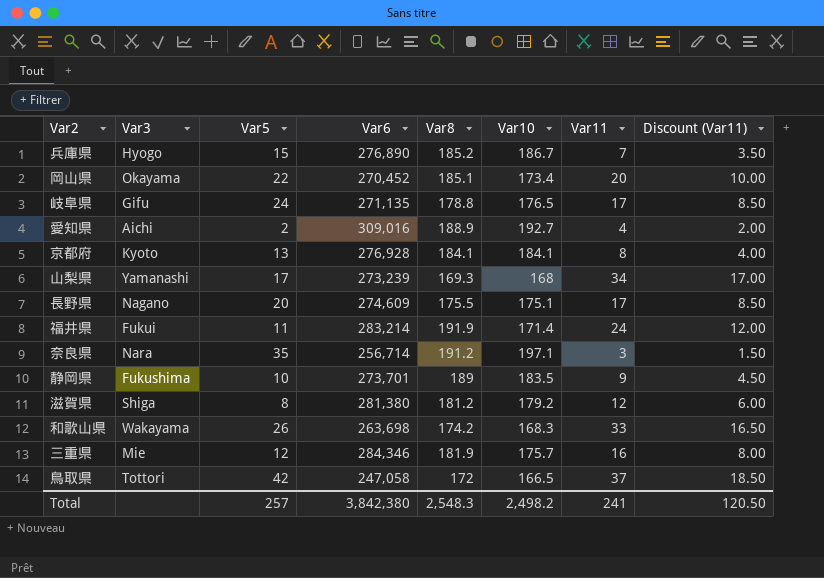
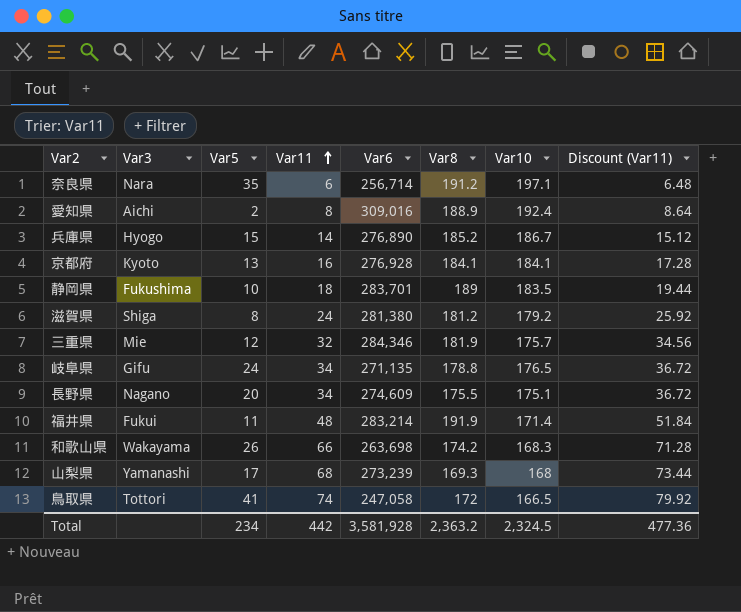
row order: none -> Var11 ascending
column Var11 | position: 7 -> 4
column Discount (Var11) | formula: [Var11] * 0.5 -> [Var11] * 1.08
row 岡山県: Okayama | 22 | 270,452 | 185.1 | 173.4 | 20 | 10.00 -> none
奈良県 | Var11: 3 -> 6
愛知県 | Var11: 4 -> 8
愛知県 | Var10: 192.7 -> 192.4
兵庫県 | Var11: 7 -> 14
京都府 | Var11: 8 -> 16
静岡県 | Var11: 9 -> 18
静岡県 | Var6: 273,701 -> 283,701
滋賀県 | Var11: 12 -> 24
三重県 | Var11: 16 -> 32
岐阜県 | Var11: 17 -> 34
長野県 | Var11: 17 -> 34
福井県 | Var11: 24 -> 48
和歌山県 | Var11: 33 -> 66
山梨県 | Var11: 34 -> 68
鳥取県 | Var5: 42 -> 41
鳥取県 | Var11: 37 -> 74
Total | Var5: 257 -> 234
Total | Var11: 241 -> 442
Total | Var6: 3,842,380 -> 3,581,928
Total | Var8: 2,548.3 -> 2,363.2
Total | Var10: 2,498.2 -> 2,324.5
Total | Discount (Var11): 120.50 -> 477.36

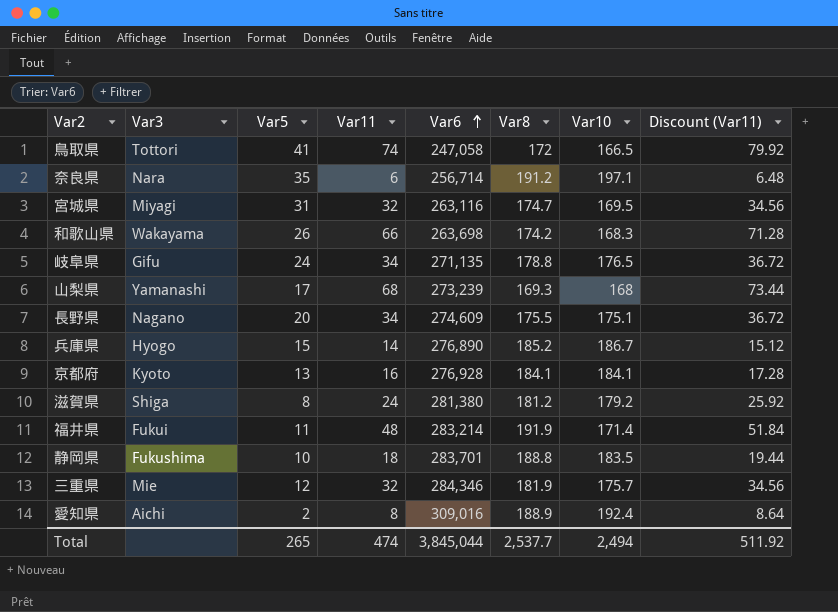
row order: Var11 ascending -> Var6 ascending
row 宮城県: none -> Miyagi | 31 | 32 | 263,116 | 174.7 | 169.5 | 34.56
静岡県 | Var8: 189 -> 188.8
Total | Var5: 234 -> 265
Total | Var11: 442 -> 474
Total | Var6: 3,581,928 -> 3,845,044
Total | Var8: 2,363.2 -> 2,537.7
Total | Var10: 2,324.5 -> 2,494
Total | Discount (Var11): 477.36 -> 511.92

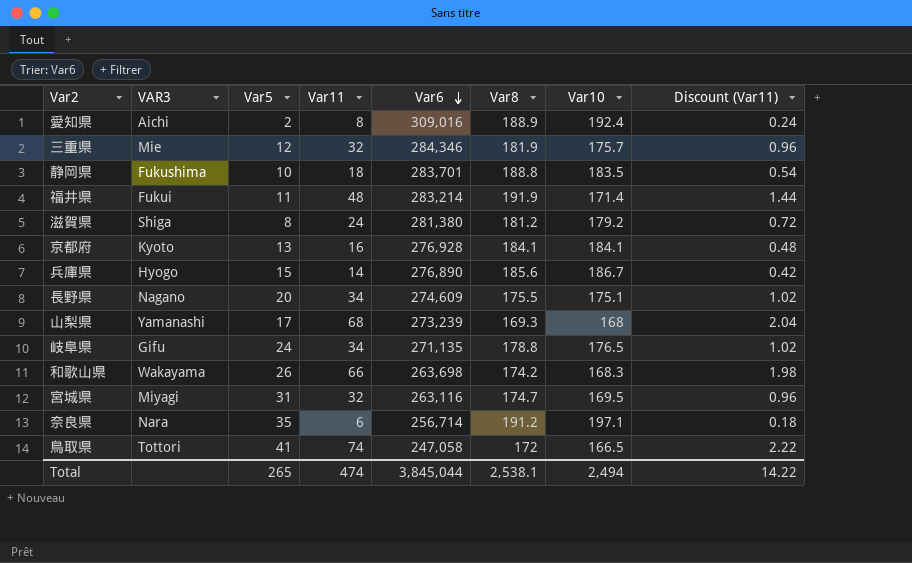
row order: Var6 ascending -> Var6 descending
column name: Var3 -> VAR3
column Discount (Var11) | formula: [Var11] * 1.08 -> [Var11] * 0.03
兵庫県 | Var8: 185.2 -> 185.6
Total | Var8: 2,537.7 -> 2,538.1
Total | Discount (Var11): 511.92 -> 14.22

